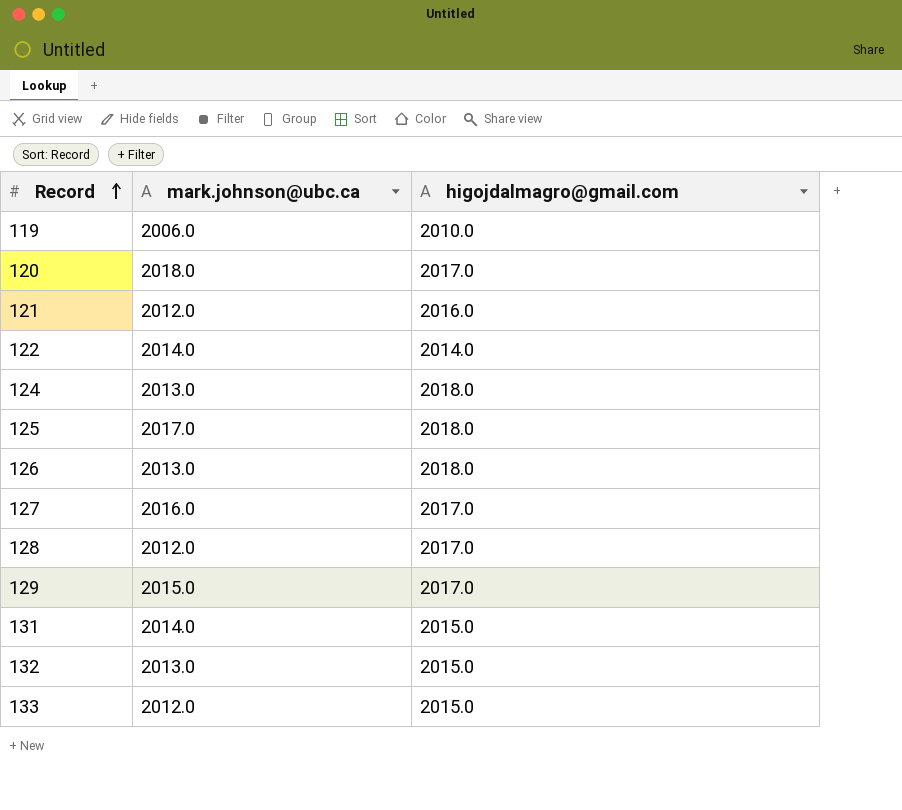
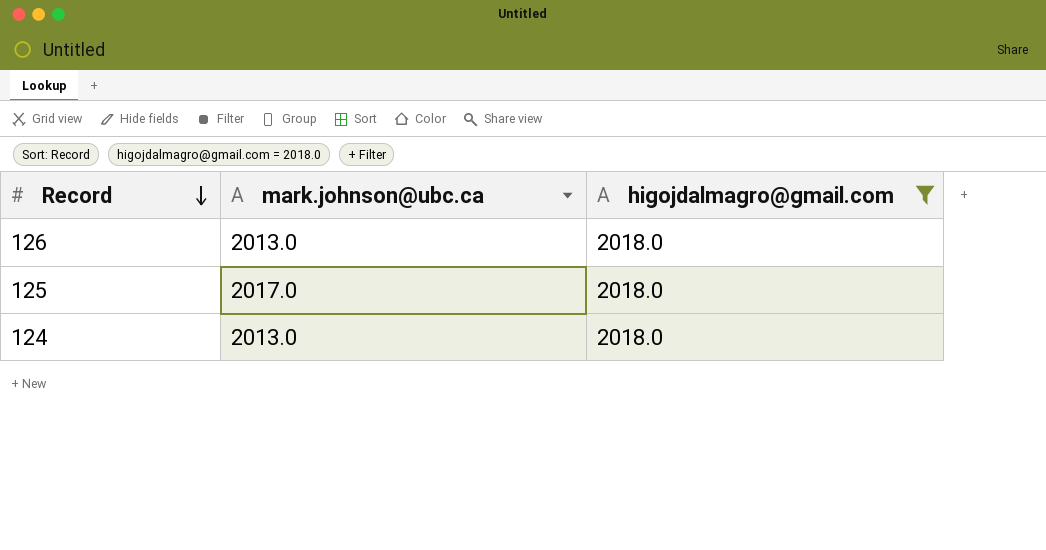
filter: none -> higojdalmagro@gmail.com = 2018.0
row order: Record ascending -> Record descending

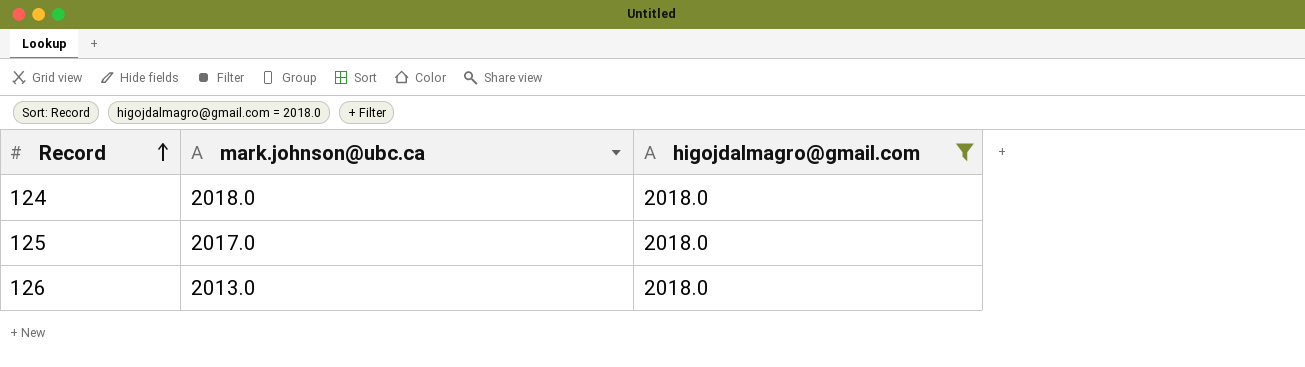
row order: Record descending -> Record ascending
124 | mark.johnson@ubc.ca: 2013.0 -> 2018.0

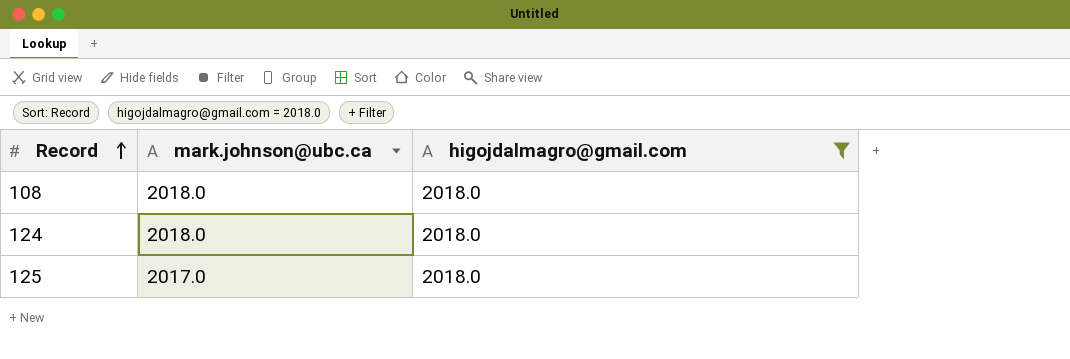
row 126: 2013.0 | 2018.0 -> none
row 108: none -> 2018.0 | 2018.0

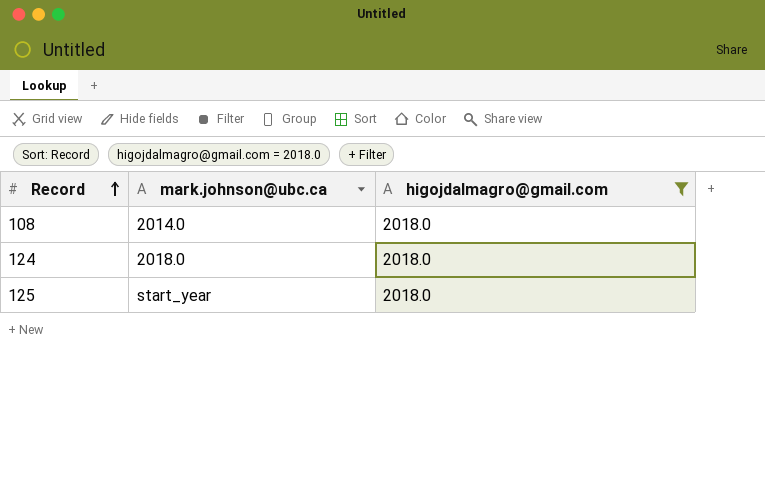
108 | mark.johnson@ubc.ca: 2018.0 -> 2014.0
125 | mark.johnson@ubc.ca: 2017.0 -> start_year

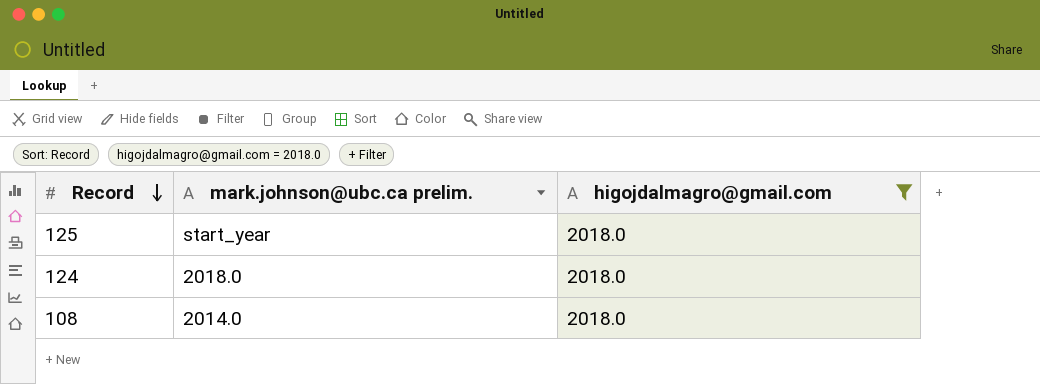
row order: Record ascending -> Record descending
column name: mark.johnson@ubc.ca -> mark.johnson@ubc.ca prelim.

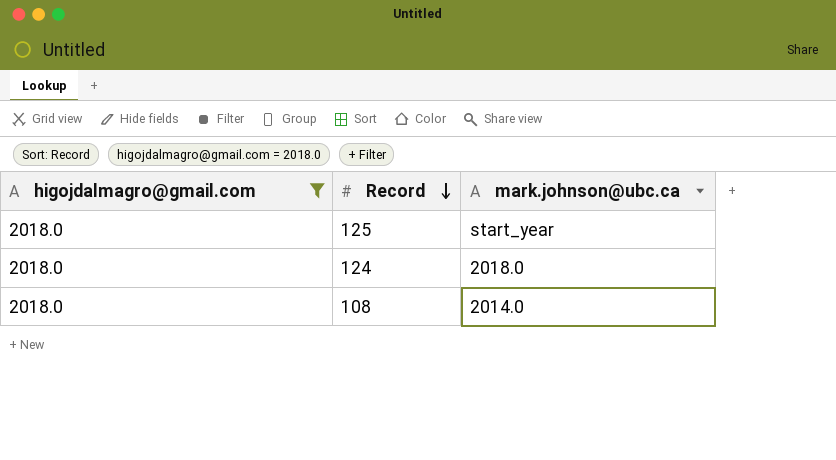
column higojdalmagro@gmail.com | position: 3 -> 1
column name: mark.johnson@ubc.ca prelim. -> mark.johnson@ubc.ca

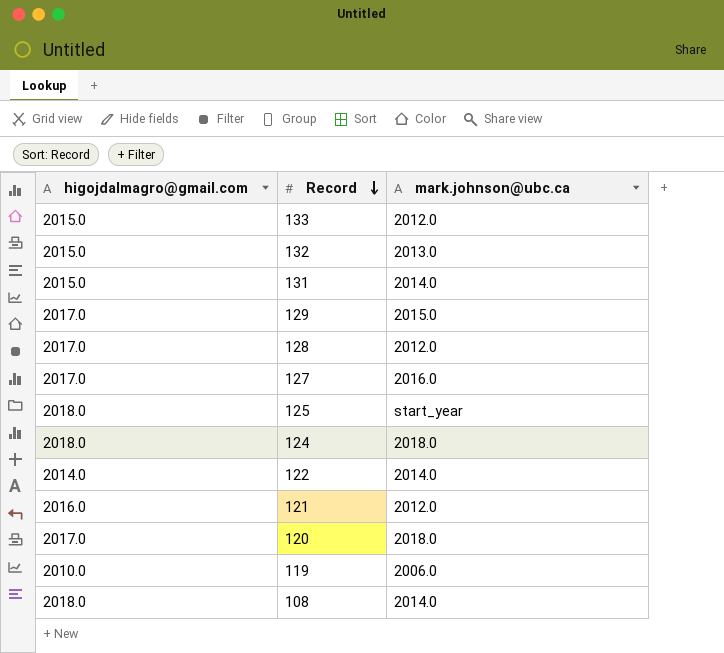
filter: higojdalmagro@gmail.com = 2018.0 -> none

